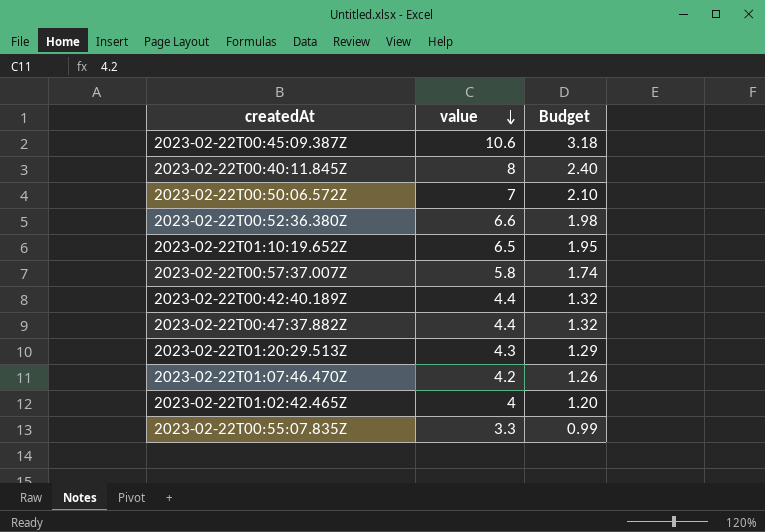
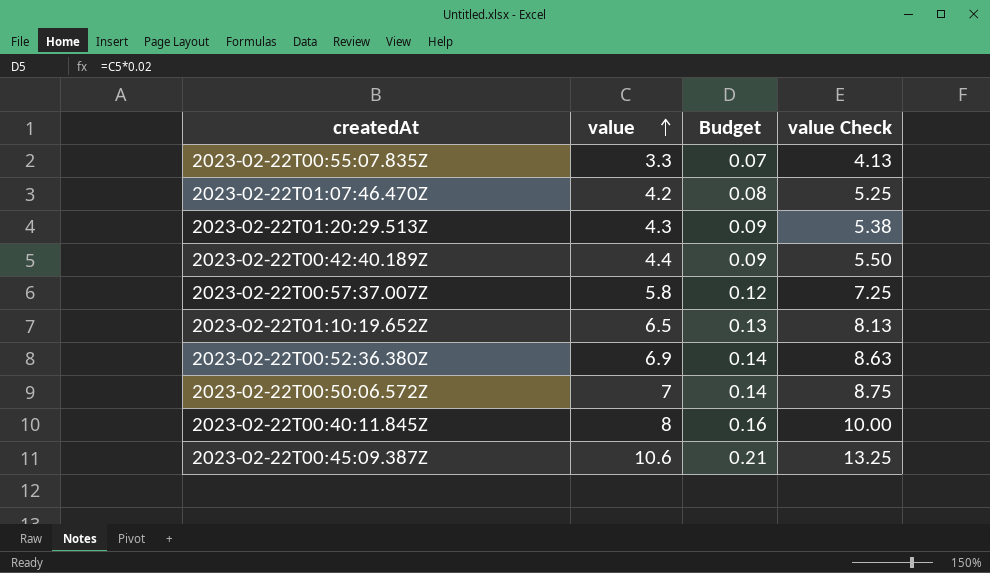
row order: value descending -> value ascending
column Budget | formula: [value] * 0.3 -> [value] * 0.02
column value Check | formula: none -> [value] * 1.25
row 2023-02-22T00:47:37.882Z: 4.4 | 1.32 -> none
row 2023-02-22T01:02:42.465Z: 4 | 1.20 -> none
2023-02-22T00:52:36.380Z | value: 6.6 -> 6.9

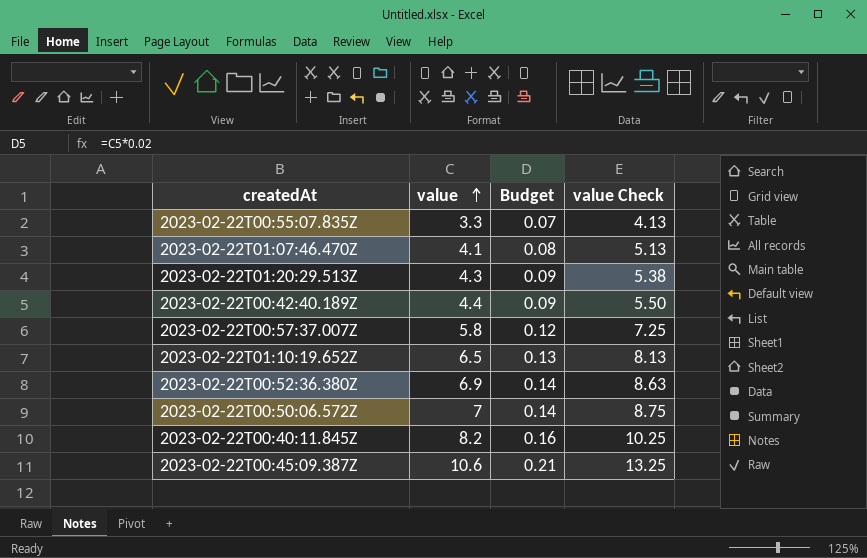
2023-02-22T01:07:46.470Z | value: 4.2 -> 4.1
2023-02-22T01:07:46.470Z | value Check: 5.25 -> 5.13
2023-02-22T00:40:11.845Z | value: 8 -> 8.2
2023-02-22T00:40:11.845Z | value Check: 10.00 -> 10.25

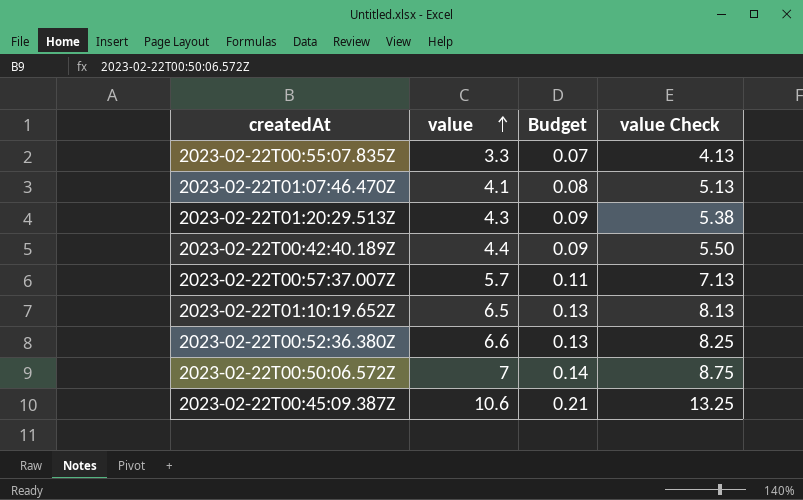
row 2023-02-22T00:40:11.845Z: 8.2 | 0.16 | 10.25 -> none
2023-02-22T00:57:37.007Z | value: 5.8 -> 5.7
2023-02-22T00:57:37.007Z | Budget: 0.12 -> 0.11
2023-02-22T00:57:37.007Z | value Check: 7.25 -> 7.13
2023-02-22T00:52:36.380Z | value: 6.9 -> 6.6
2023-02-22T00:52:36.380Z | Budget: 0.14 -> 0.13
2023-02-22T00:52:36.380Z | value Check: 8.63 -> 8.25

